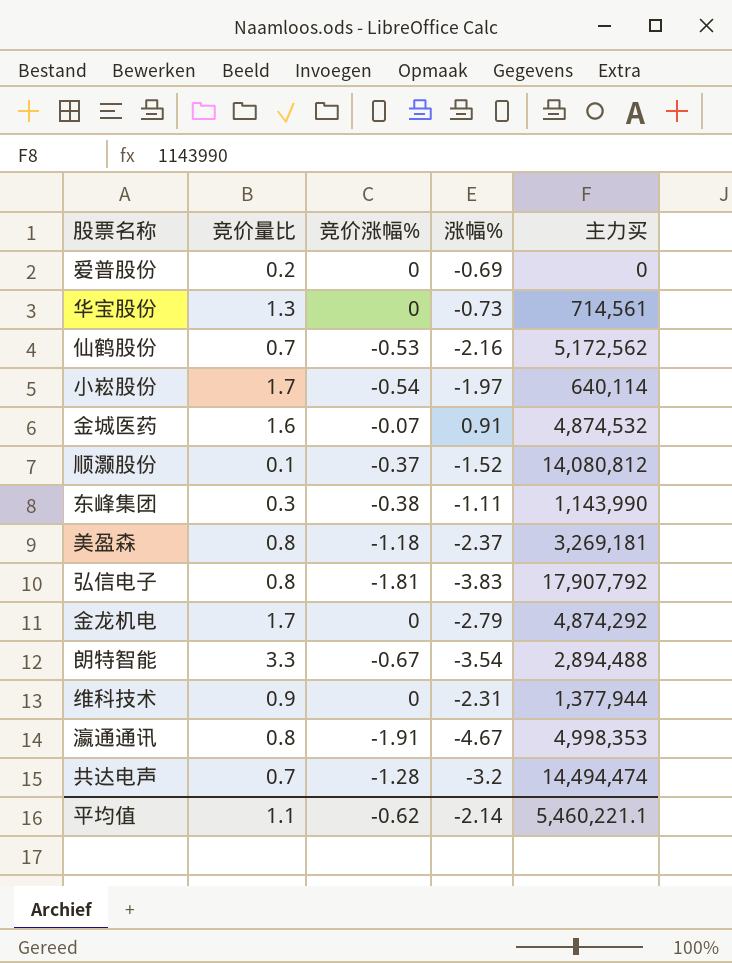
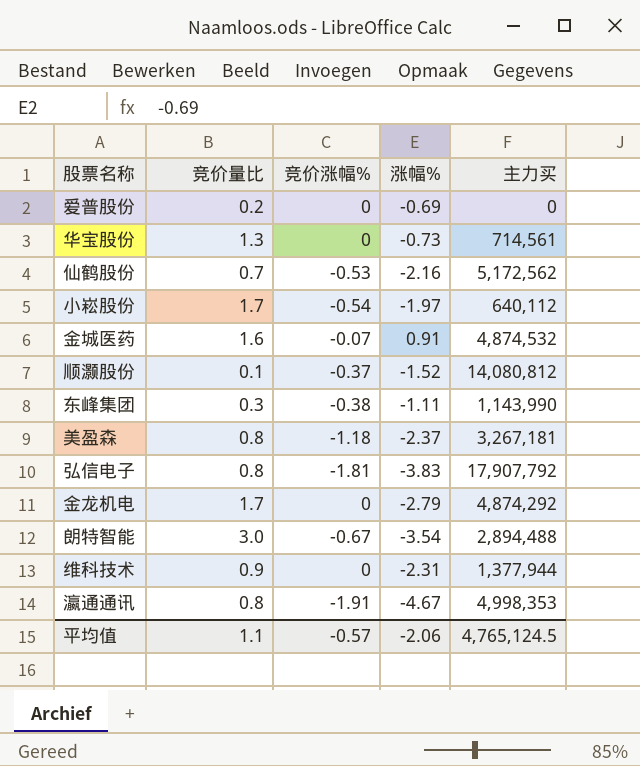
row 共达电声: 0.7 | -1.28 | -3.2 | 14,494,474 -> none
小崧股份 | 主力买: 640,114 -> 640,112
美盈森 | 主力买: 3,269,181 -> 3,267,181
朗特智能 | 竞价量比: 3.3 -> 3.0
平均值 | 竞价涨幅%: -0.62 -> -0.57
平均值 | 涨幅%: -2.14 -> -2.06
平均值 | 主力买: 5,460,221.1 -> 4,765,124.5

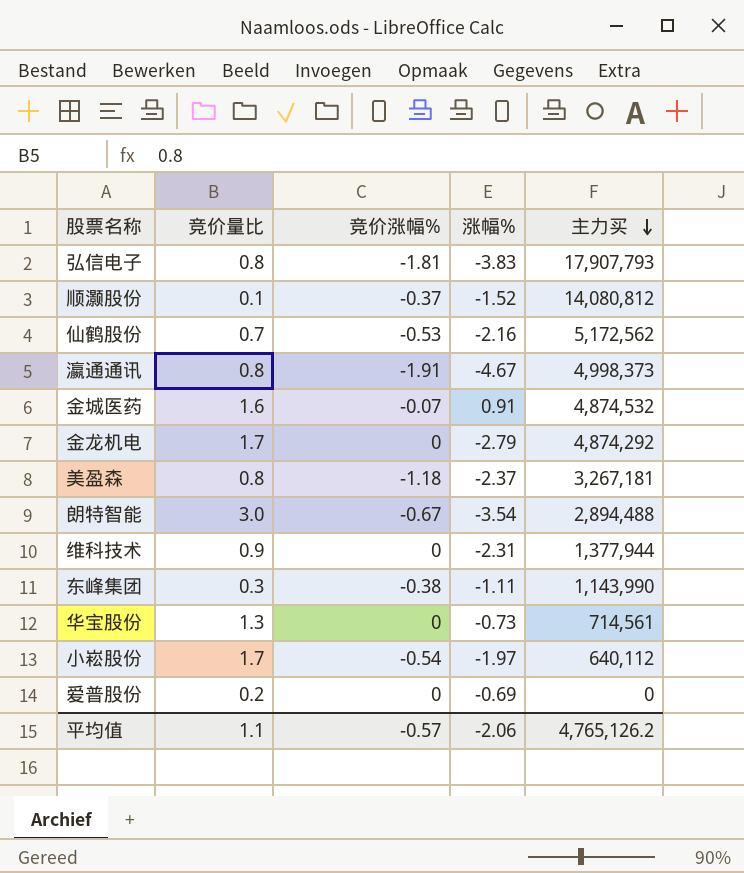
row order: none -> 主力买 descending
弘信电子 | 主力买: 17,907,792 -> 17,907,793
瀛通通讯 | 主力买: 4,998,353 -> 4,998,373
平均值 | 主力买: 4,765,124.5 -> 4,765,126.2

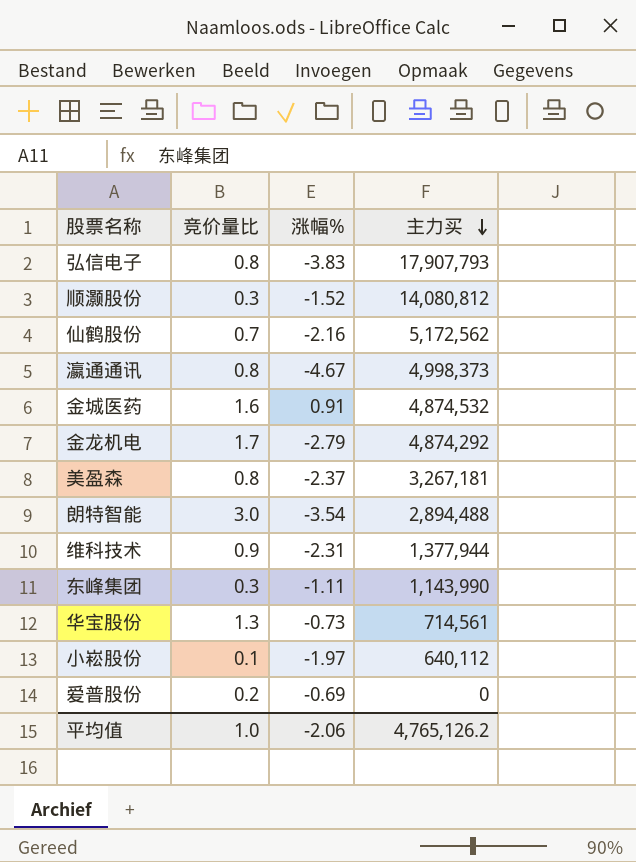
column 竞价涨幅% | position: 3 -> none
顺灏股份 | 竞价量比: 0.1 -> 0.3
小崧股份 | 竞价量比: 1.7 -> 0.1
平均值 | 竞价量比: 1.1 -> 1.0

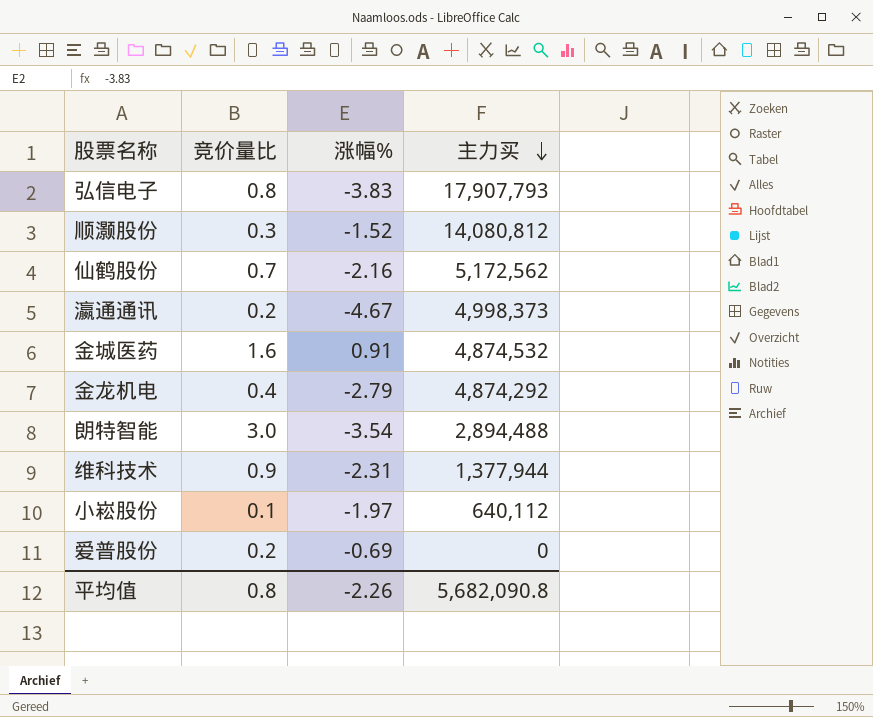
row 美盈森: 0.8 | -2.37 | 3,267,181 -> none
row 东峰集团: 0.3 | -1.11 | 1,143,990 -> none
row 华宝股份: 1.3 | -0.73 | 714,561 -> none
瀛通通讯 | 竞价量比: 0.8 -> 0.2
金龙机电 | 竞价量比: 1.7 -> 0.4
平均值 | 竞价量比: 1.0 -> 0.8
平均值 | 涨幅%: -2.06 -> -2.26
平均值 | 主力买: 4,765,126.2 -> 5,682,090.8

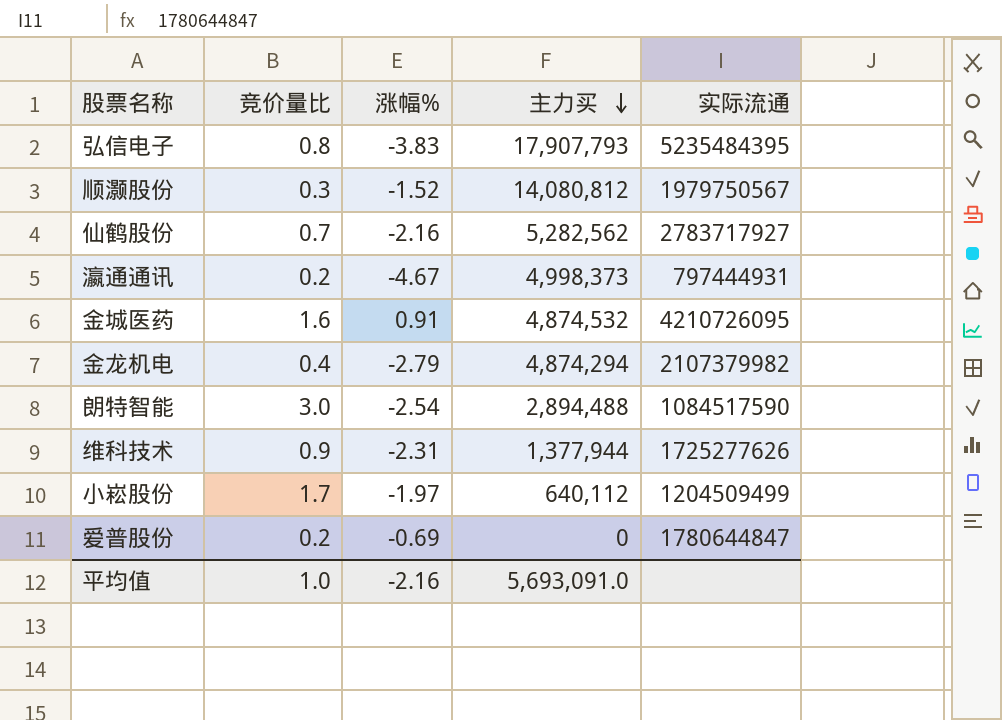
column 实际流通 | position: none -> 5
仙鹤股份 | 主力买: 5,172,562 -> 5,282,562
金龙机电 | 主力买: 4,874,292 -> 4,874,294
朗特智能 | 涨幅%: -3.54 -> -2.54
小崧股份 | 竞价量比: 0.1 -> 1.7
平均值 | 竞价量比: 0.8 -> 1.0
平均值 | 涨幅%: -2.26 -> -2.16
平均值 | 主力买: 5,682,090.8 -> 5,693,091.0

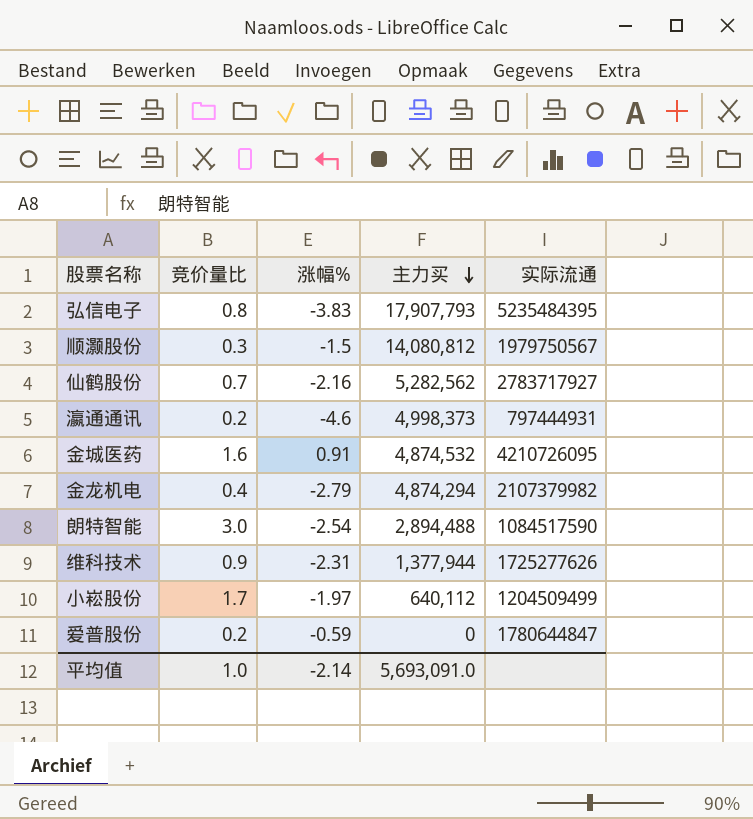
顺灏股份 | 涨幅%: -1.52 -> -1.5
瀛通通讯 | 涨幅%: -4.67 -> -4.6
爱普股份 | 涨幅%: -0.69 -> -0.59
平均值 | 涨幅%: -2.16 -> -2.14

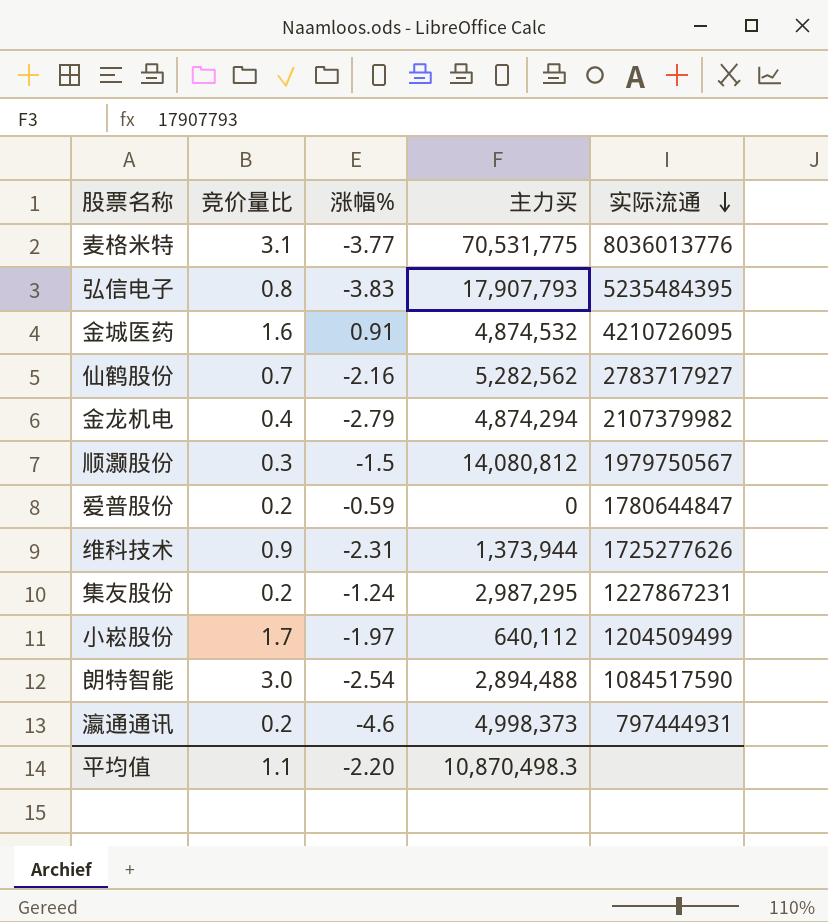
row order: 主力买 descending -> 实际流通 descending
row 麦格米特: none -> 3.1 | -3.77 | 70,531,775 | 8036013776
维科技术 | 主力买: 1,377,944 -> 1,373,944
row 集友股份: none -> 0.2 | -1.24 | 2,987,295 | 1227867231
平均值 | 竞价量比: 1.0 -> 1.1
平均值 | 涨幅%: -2.14 -> -2.20
平均值 | 主力买: 5,693,091.0 -> 10,870,498.3

